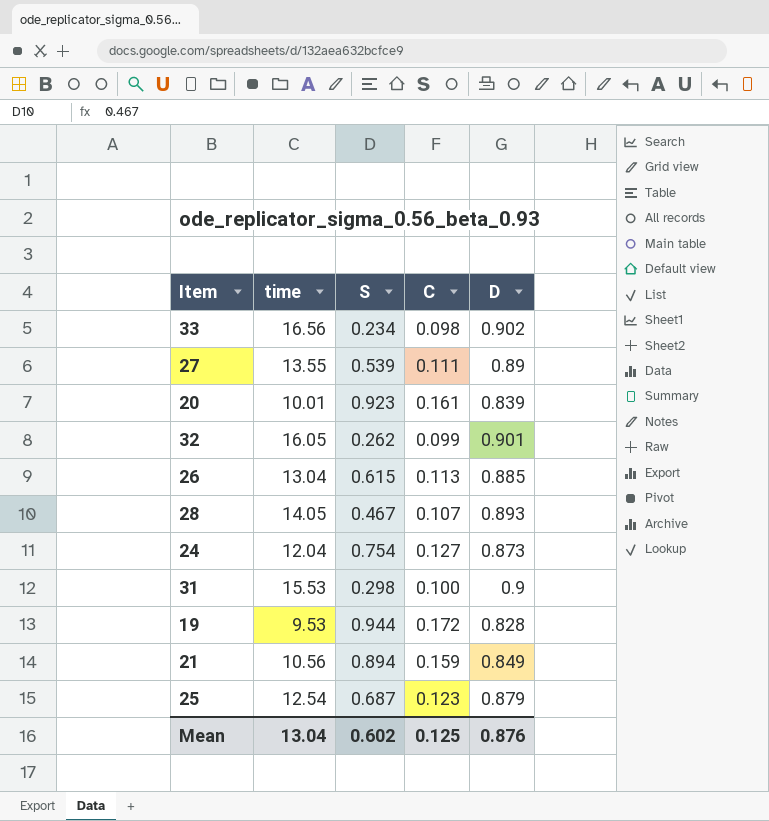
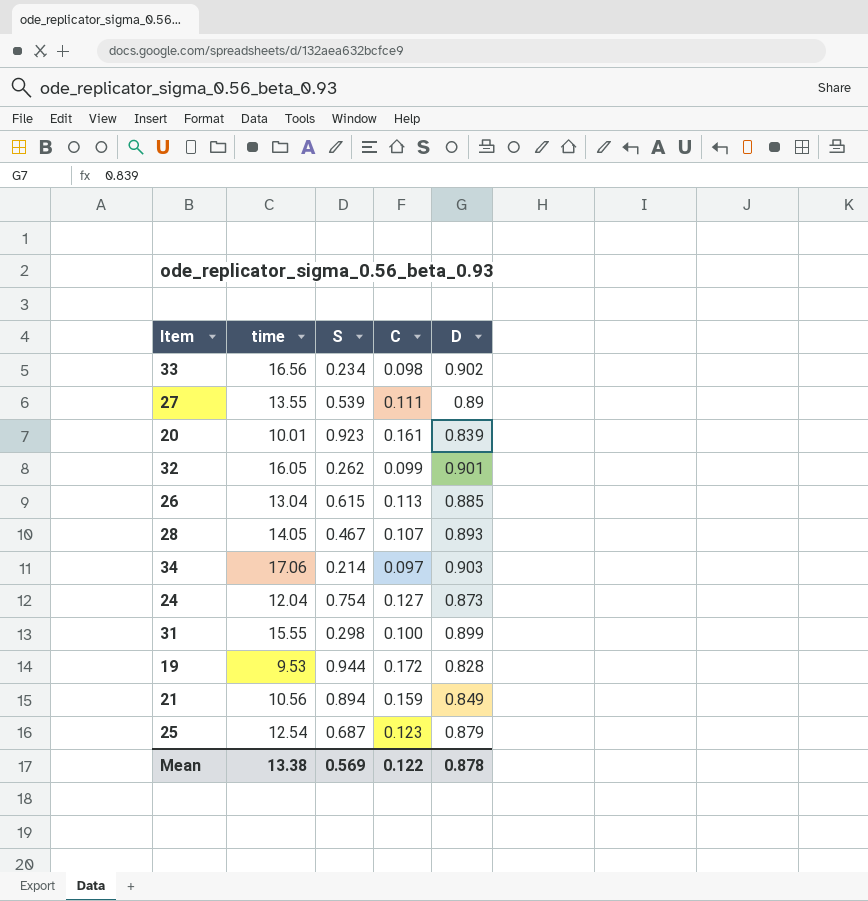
row 34: none -> 17.06 | 0.214 | 0.097 | 0.903
31 | time: 15.53 -> 15.55
31 | D: 0.9 -> 0.899
Mean | time: 13.04 -> 13.38
Mean | S: 0.602 -> 0.569
Mean | C: 0.125 -> 0.122
Mean | D: 0.876 -> 0.878

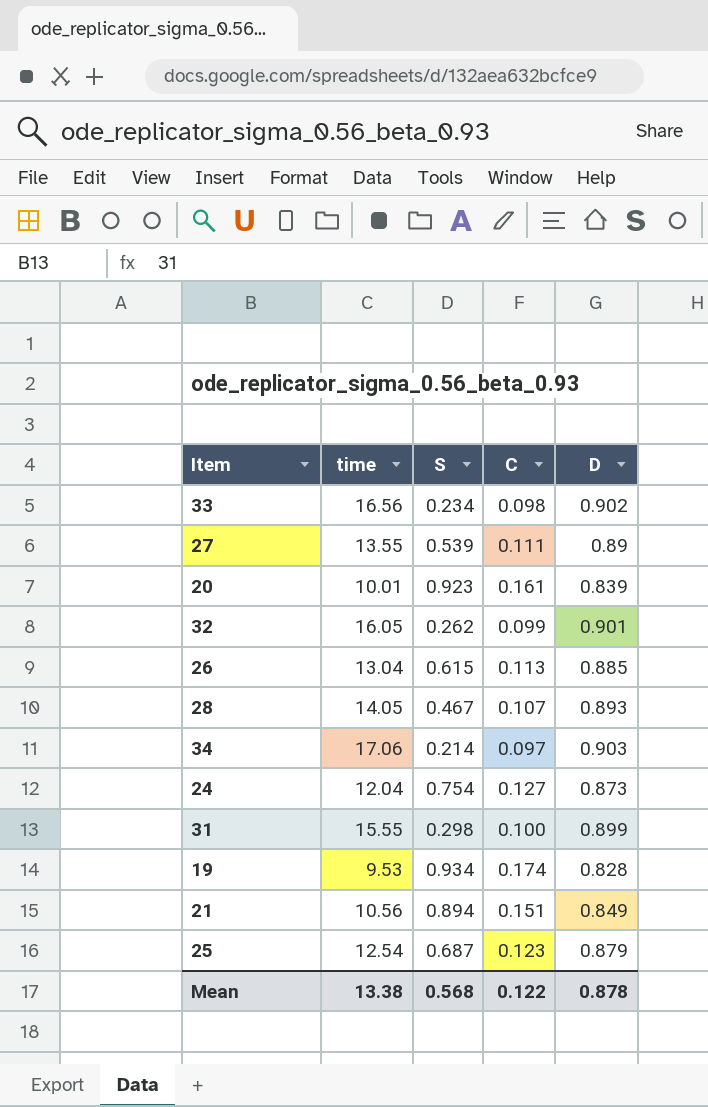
19 | S: 0.944 -> 0.934
19 | C: 0.172 -> 0.174
21 | C: 0.159 -> 0.151
Mean | S: 0.569 -> 0.568

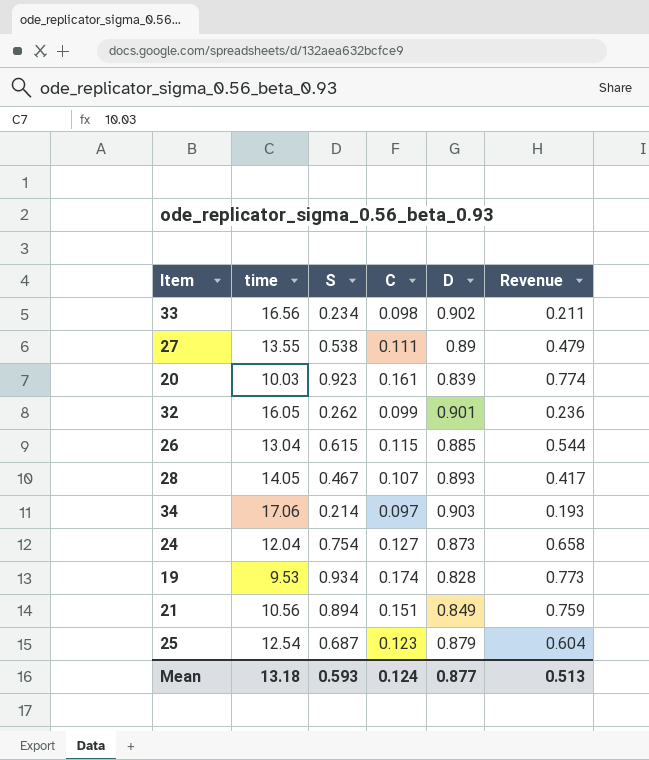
column Revenue | formula: none -> [S] * [D]
row 31: 15.55 | 0.298 | 0.100 | 0.899 -> none
27 | S: 0.539 -> 0.538
20 | time: 10.01 -> 10.03
26 | C: 0.113 -> 0.115
Mean | time: 13.38 -> 13.18
Mean | S: 0.568 -> 0.593
Mean | C: 0.122 -> 0.124
Mean | D: 0.878 -> 0.877

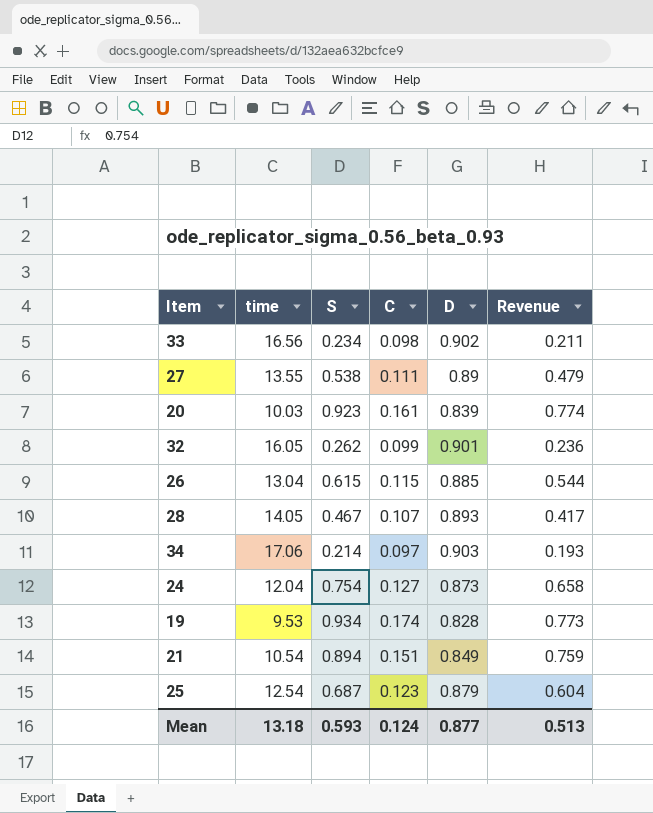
21 | time: 10.56 -> 10.54

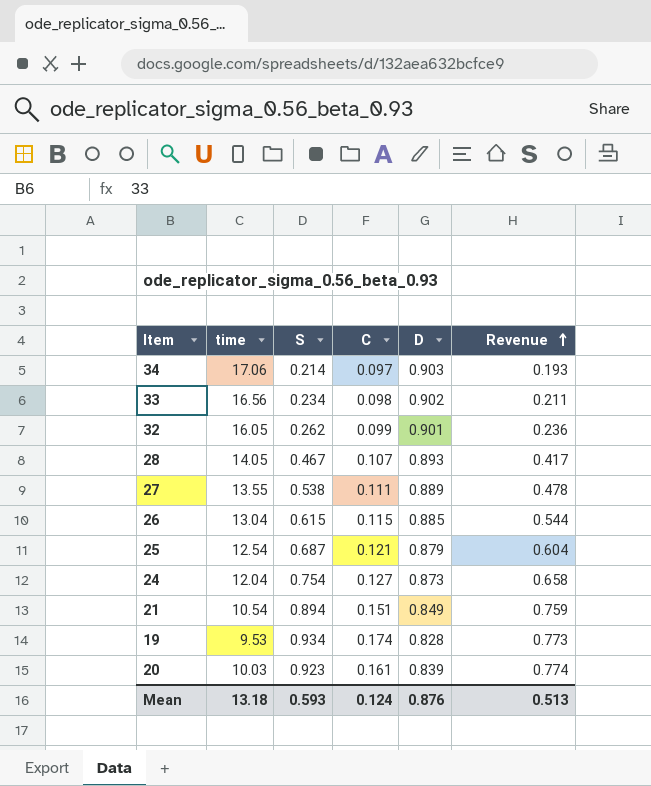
row order: none -> Revenue ascending
27 | D: 0.89 -> 0.889
27 | Revenue: 0.479 -> 0.478
25 | C: 0.123 -> 0.121
Mean | D: 0.877 -> 0.876

